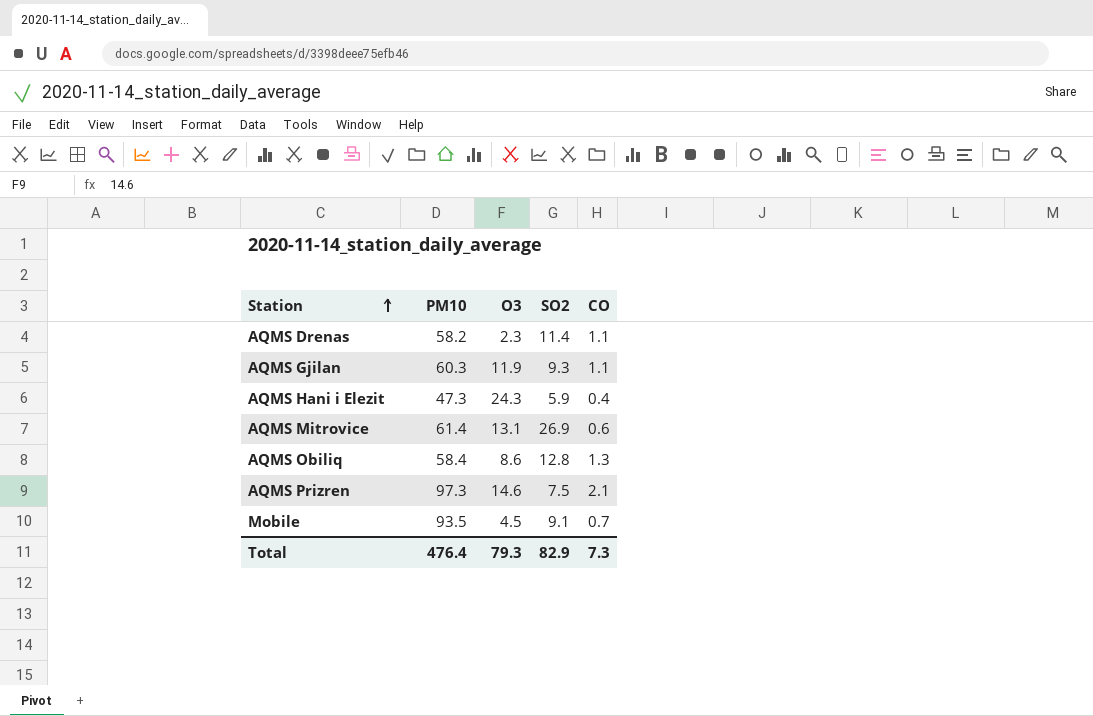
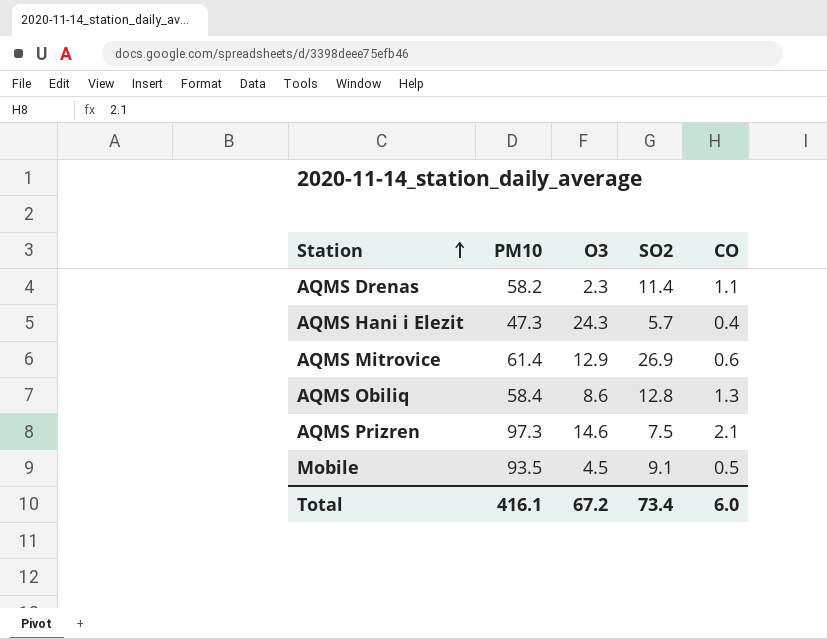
row AQMS Gjilan: 60.3 | 11.9 | 9.3 | 1.1 -> none
AQMS Hani i Elezit | SO2: 5.9 -> 5.7
AQMS Mitrovice | O3: 13.1 -> 12.9
Mobile | CO: 0.7 -> 0.5
Total | PM10: 476.4 -> 416.1
Total | O3: 79.3 -> 67.2
Total | SO2: 82.9 -> 73.4
Total | CO: 7.3 -> 6.0

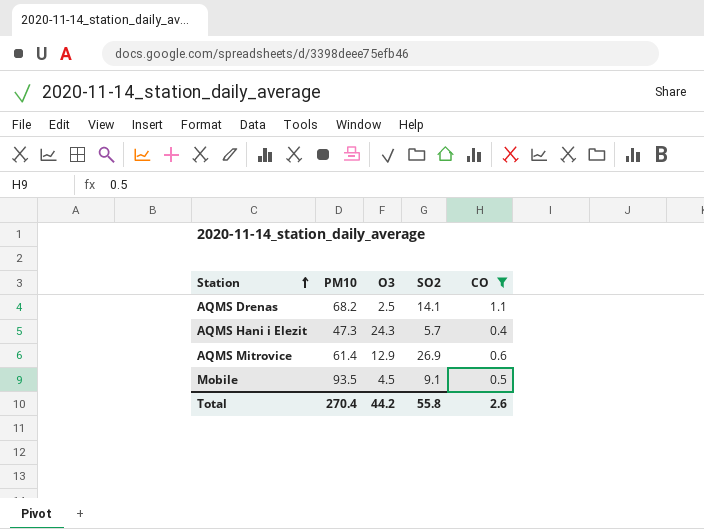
filter: none -> CO <= 1.1
AQMS Drenas | PM10: 58.2 -> 68.2
AQMS Drenas | O3: 2.3 -> 2.5
AQMS Drenas | SO2: 11.4 -> 14.1
Total | PM10: 416.1 -> 270.4
Total | O3: 67.2 -> 44.2
Total | SO2: 73.4 -> 55.8
Total | CO: 6.0 -> 2.6

